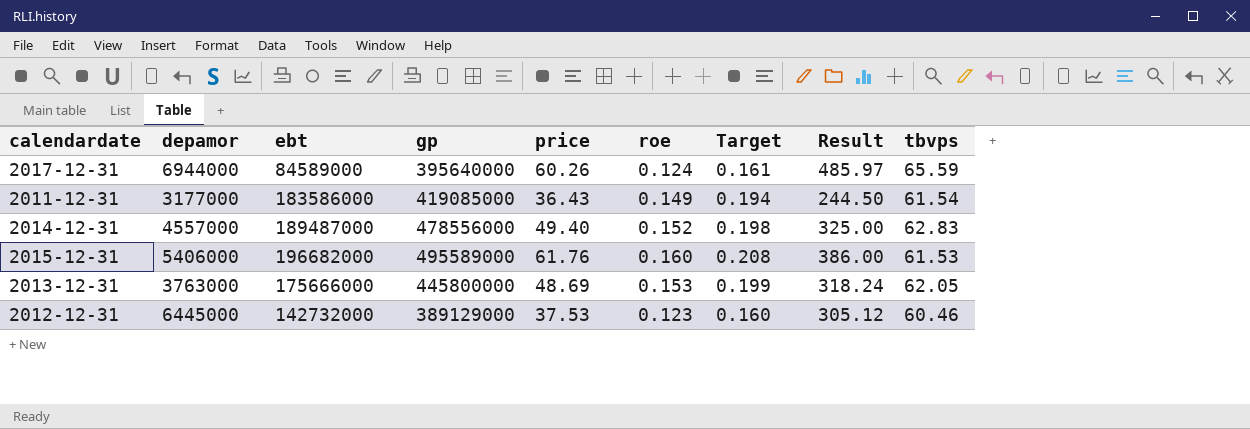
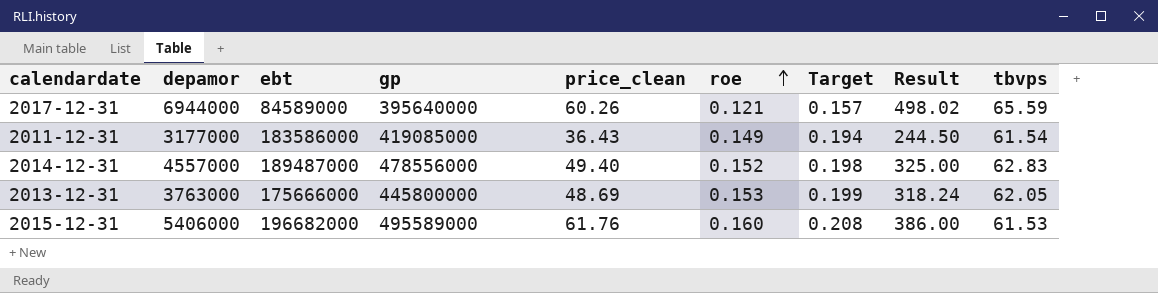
row order: none -> roe ascending
column name: price -> price_clean
row 2012-12-31: 6445000 | 142732000 | 389129000 | 37.53 | 0.123 | 0.160 | 305.12 | 60.46 -> none
2017-12-31 | roe: 0.124 -> 0.121
2017-12-31 | Target: 0.161 -> 0.157
2017-12-31 | Result: 485.97 -> 498.02

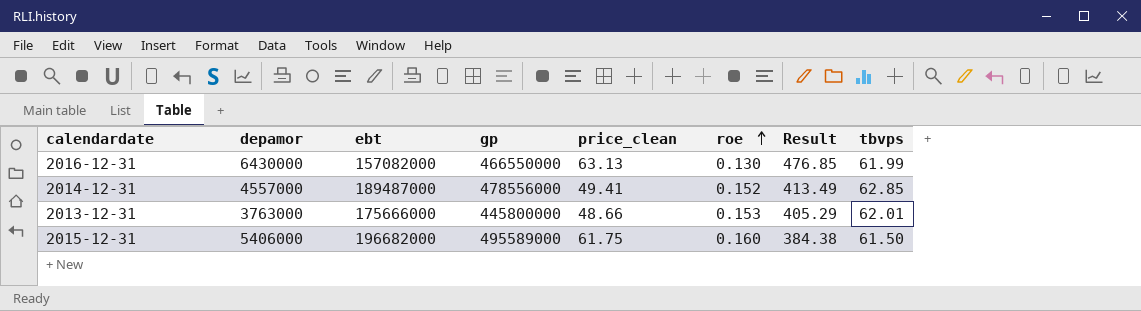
column Target | formula: [roe] * 1.3 -> none
column Result | formula: [price_clean] / [roe] -> [tbvps] / [roe]
row 2017-12-31: 6944000 | 84589000 | 395640000 | 60.26 | 0.121 | 0.157 | 498.02 | 65.59 -> none
row 2011-12-31: 3177000 | 183586000 | 419085000 | 36.43 | 0.149 | 0.194 | 244.50 | 61.54 -> none
row 2016-12-31: none -> 6430000 | 157082000 | 466550000 | 63.13 | 0.130 | 476.85 | 61.99
2014-12-31 | price_clean: 49.40 -> 49.41
2014-12-31 | tbvps: 62.83 -> 62.85
2013-12-31 | price_clean: 48.69 -> 48.66
2013-12-31 | tbvps: 62.05 -> 62.01
2015-12-31 | price_clean: 61.76 -> 61.75
2015-12-31 | tbvps: 61.53 -> 61.50

